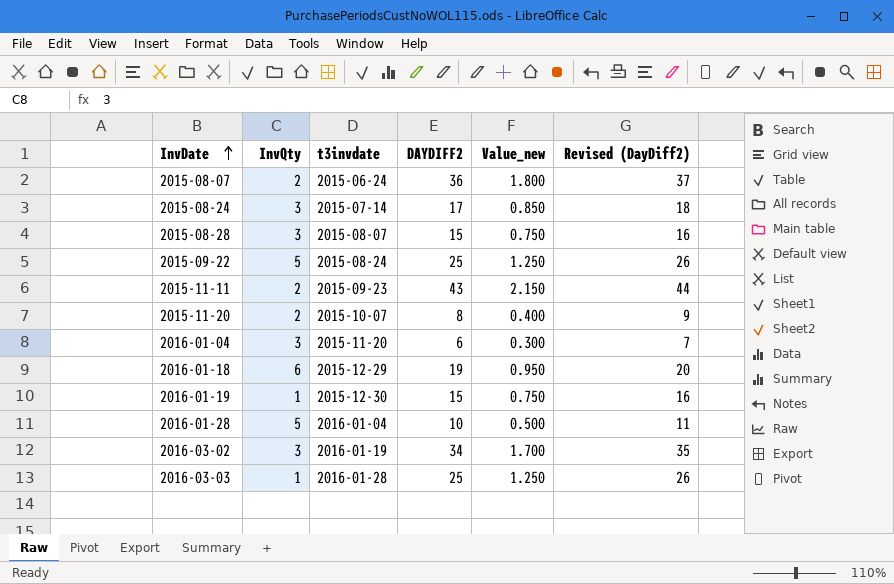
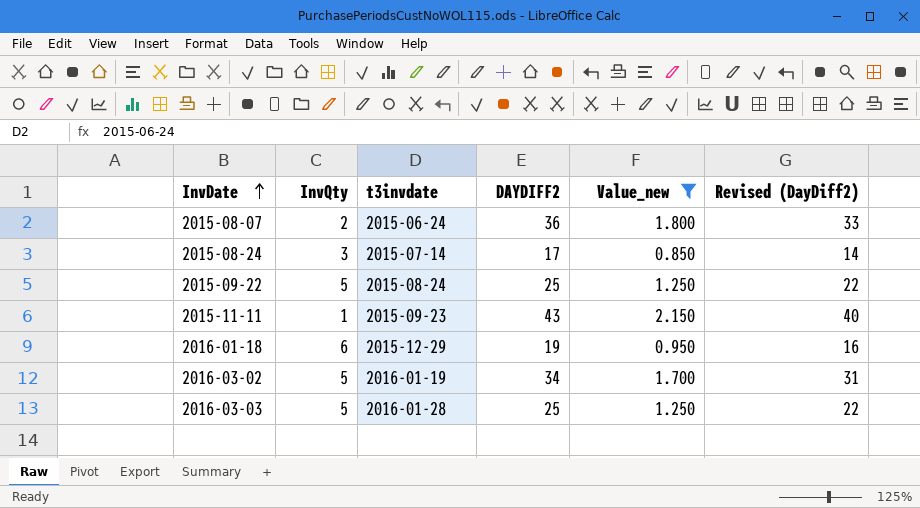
filter: none -> Value_new >= 0.850
column Revised (DayDiff2) | formula: [DAYDIFF2] + 1 -> [DAYDIFF2] - 3
2015-11-11 | InvQty: 2 -> 1
2016-03-02 | InvQty: 3 -> 5
2016-03-03 | InvQty: 1 -> 5

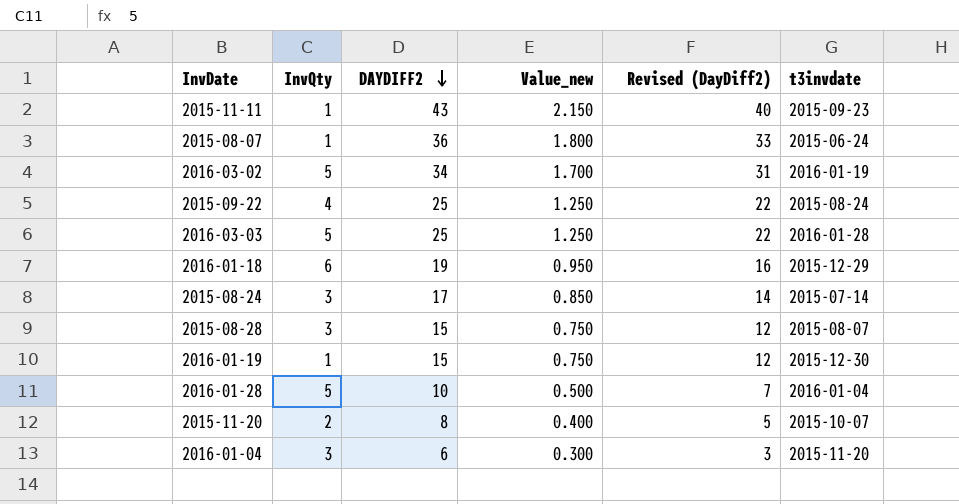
filter: Value_new >= 0.850 -> none
row order: InvDate ascending -> DAYDIFF2 descending
column t3invdate | position: 3 -> 6
2015-08-07 | InvQty: 2 -> 1
2015-09-22 | InvQty: 5 -> 4

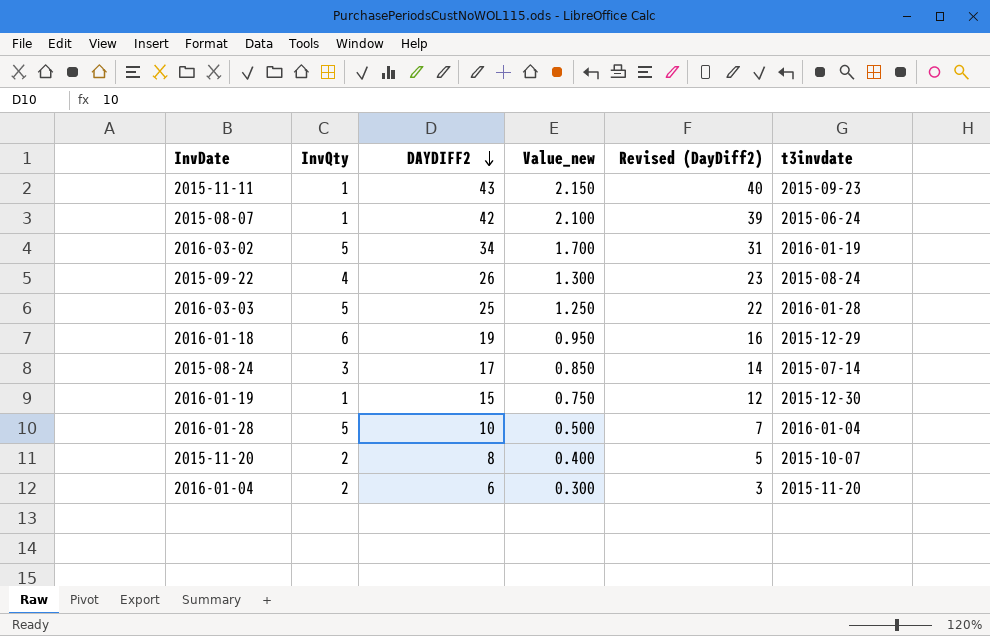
row 2015-08-28: 3 | 15 | 0.750 | 12 | 2015-08-07 -> none
2015-08-07 | DAYDIFF2: 36 -> 42
2015-08-07 | Value_new: 1.800 -> 2.100
2015-08-07 | Revised (DayDiff2): 33 -> 39
2015-09-22 | DAYDIFF2: 25 -> 26
2015-09-22 | Value_new: 1.250 -> 1.300
2015-09-22 | Revised (DayDiff2): 22 -> 23
2016-01-04 | InvQty: 3 -> 2

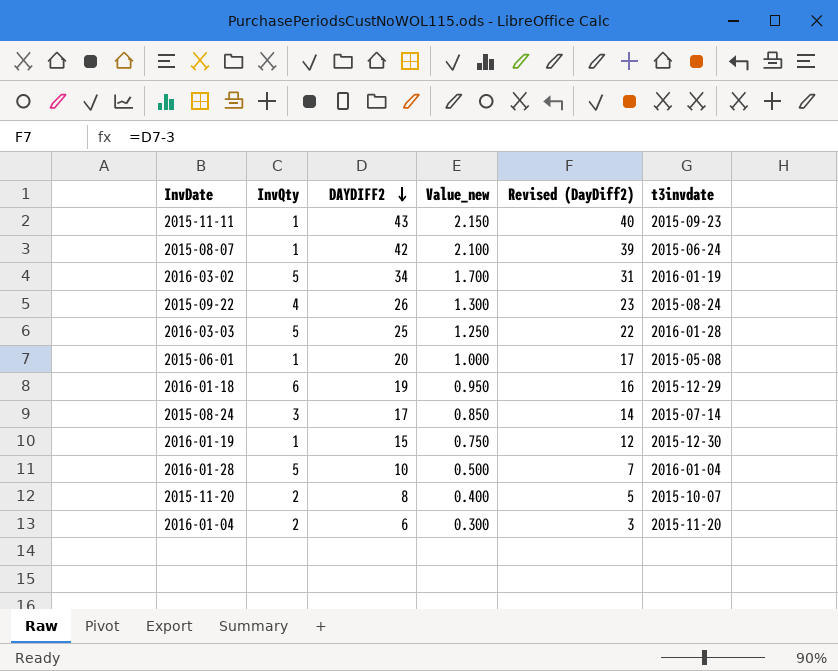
row 2015-06-01: none -> 1 | 20 | 1.000 | 17 | 2015-05-08

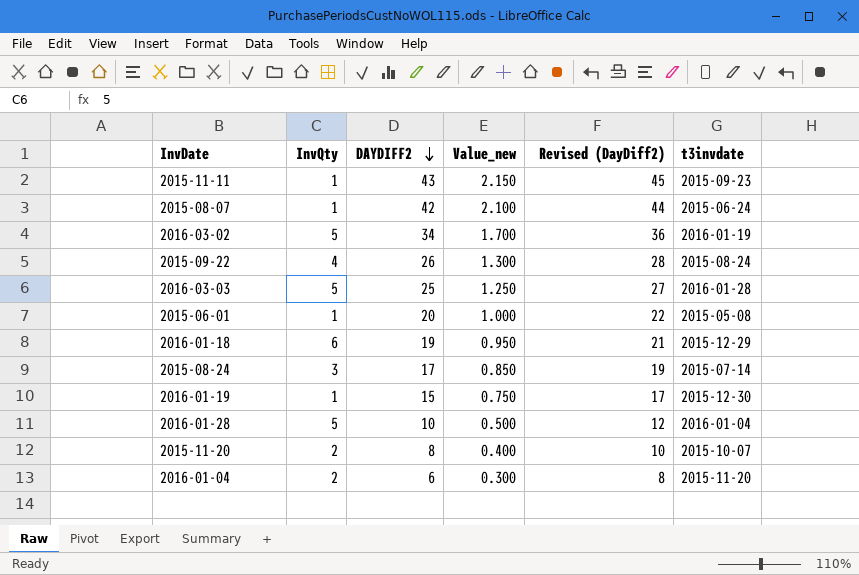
column Revised (DayDiff2) | formula: [DAYDIFF2] - 3 -> [DAYDIFF2] + 2

